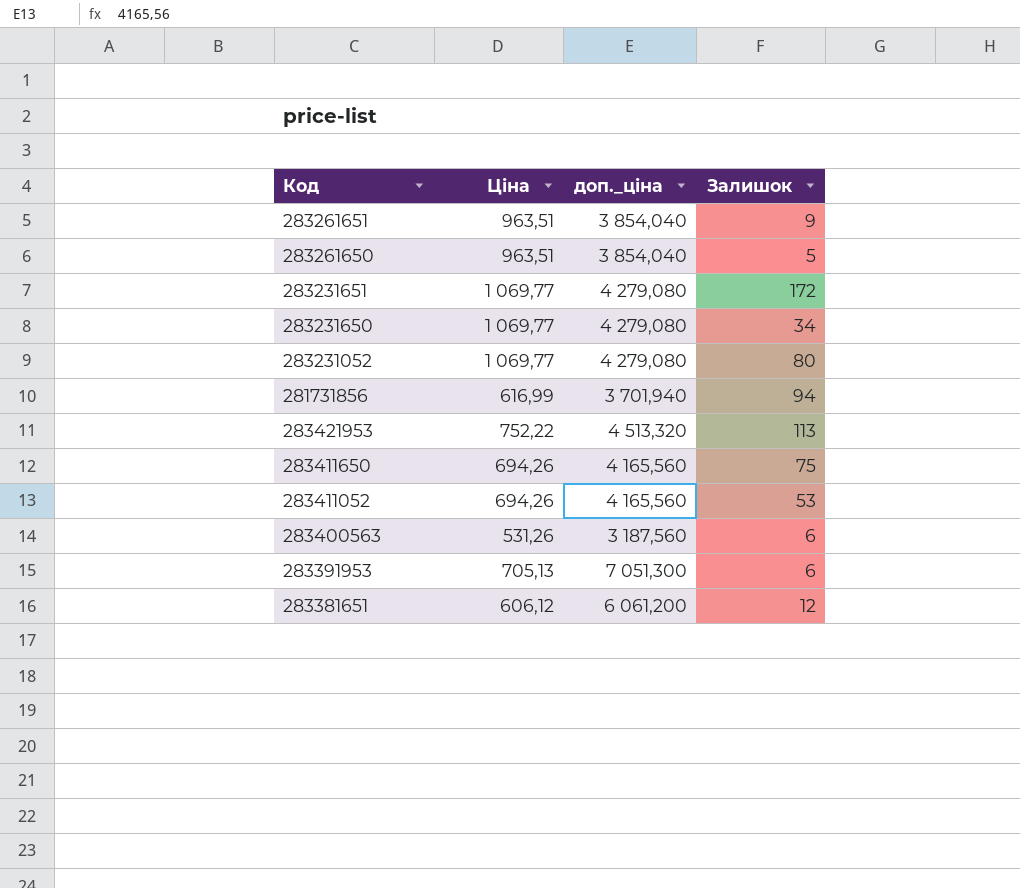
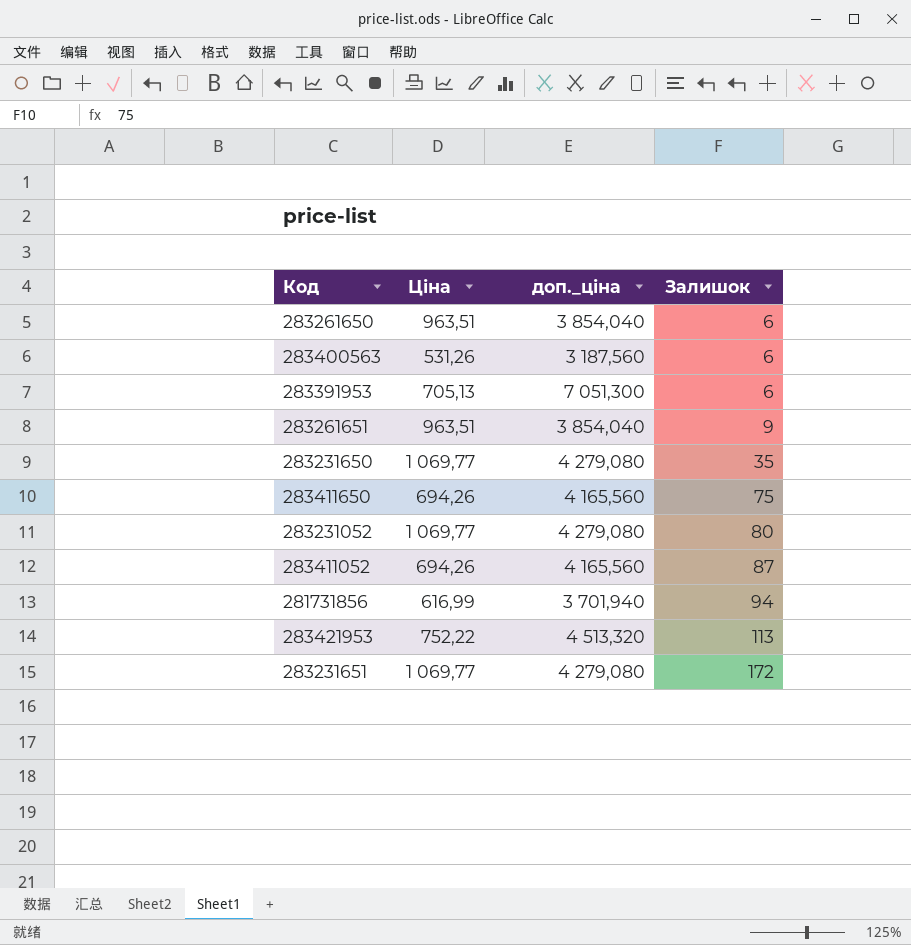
row order: none -> Залишок ascending
row 283381651: 606,12 | 6 061,200 | 12 -> none
283261650 | Залишок: 5 -> 6
283231650 | Залишок: 34 -> 35
283411052 | Залишок: 53 -> 87

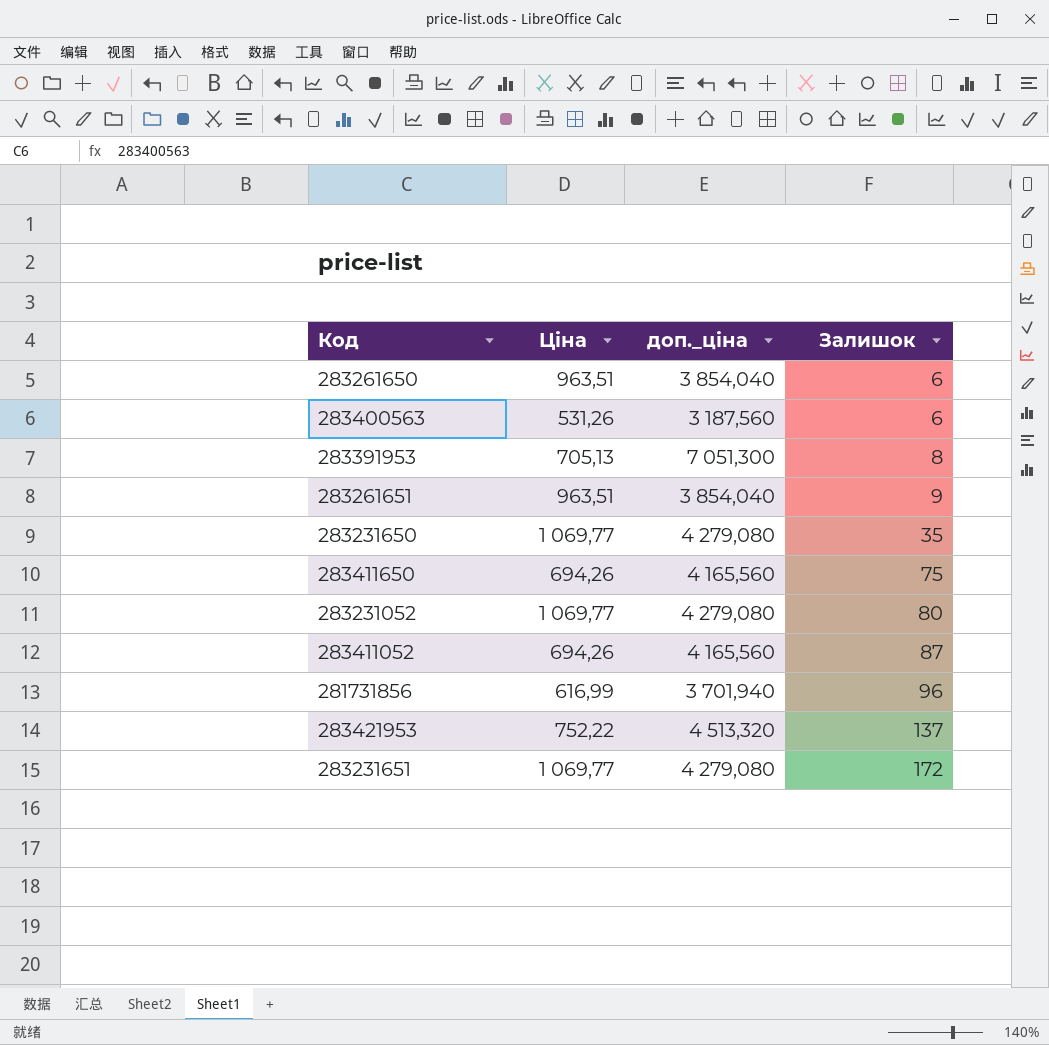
283391953 | Залишок: 6 -> 8
281731856 | Залишок: 94 -> 96
283421953 | Залишок: 113 -> 137

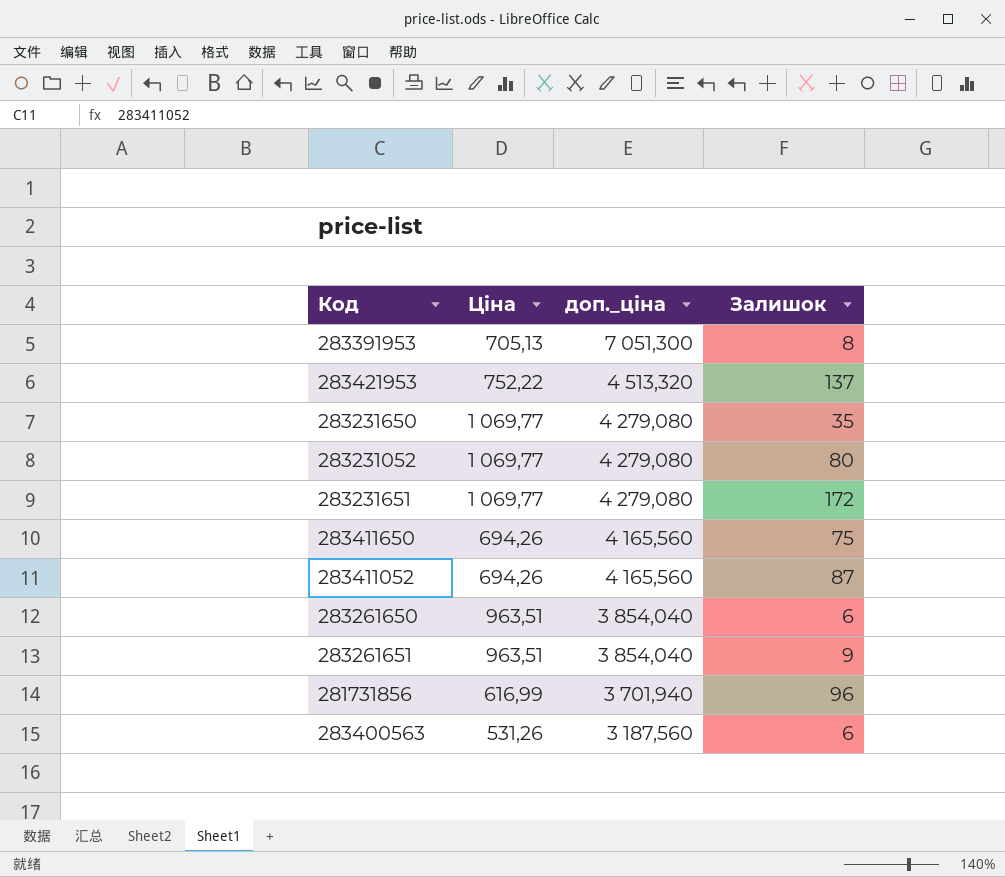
row order: Залишок ascending -> доп._ціна descending

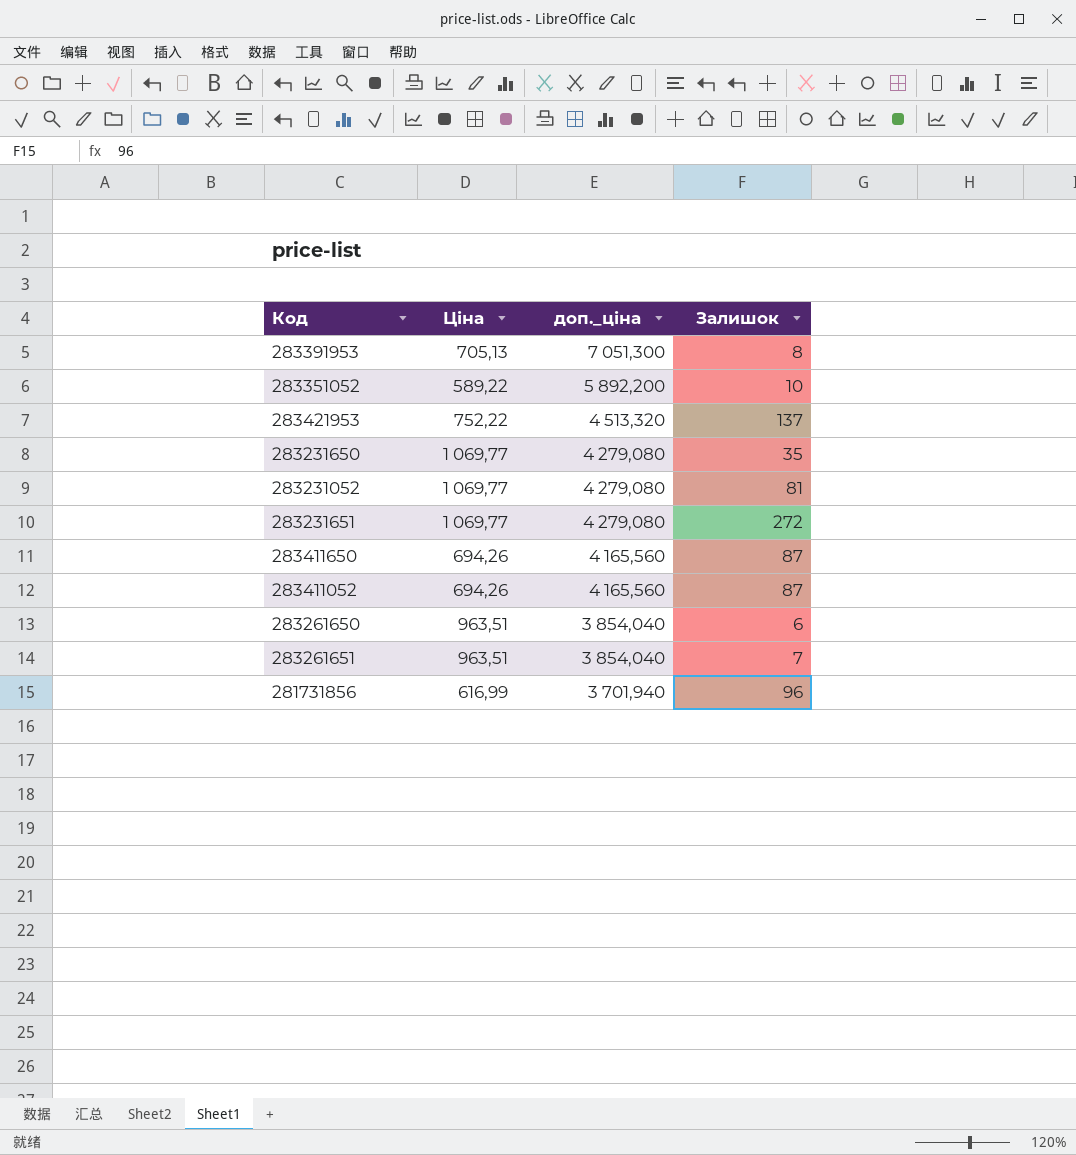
row 283400563: 531,26 | 3 187,560 | 6 -> none
row 283351052: none -> 589,22 | 5 892,200 | 10
283231052 | Залишок: 80 -> 81
283231651 | Залишок: 172 -> 272
283411650 | Залишок: 75 -> 87
283261651 | Залишок: 9 -> 7

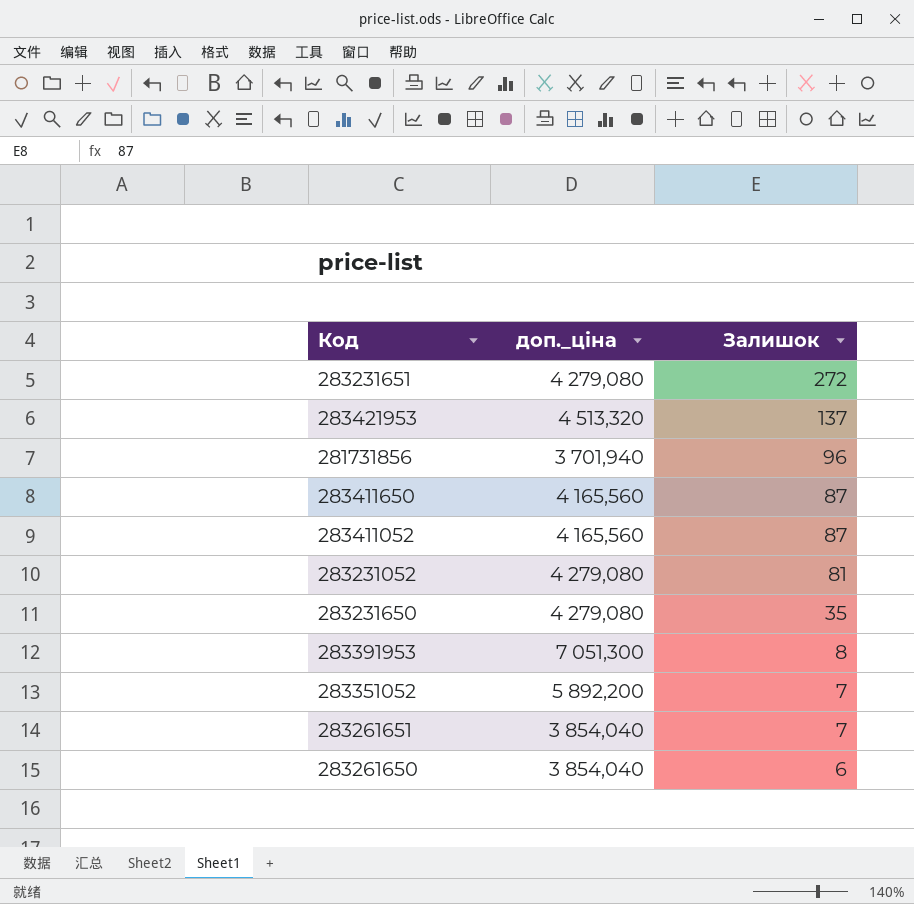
row order: доп._ціна descending -> Залишок descending
column Ціна | position: 2 -> none
283351052 | Залишок: 10 -> 7

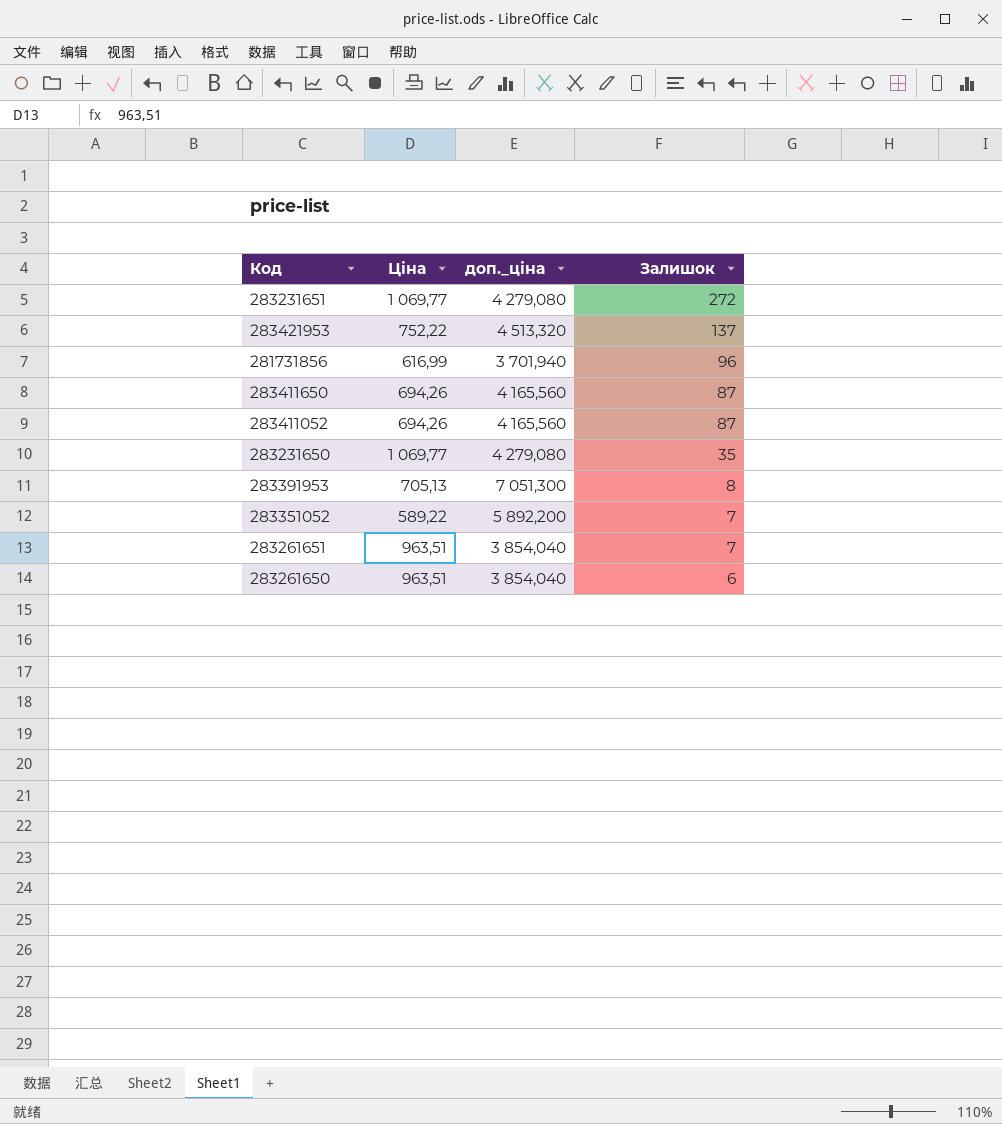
column Ціна | position: none -> 2
row 283231052: 4 279,080 | 81 -> none

